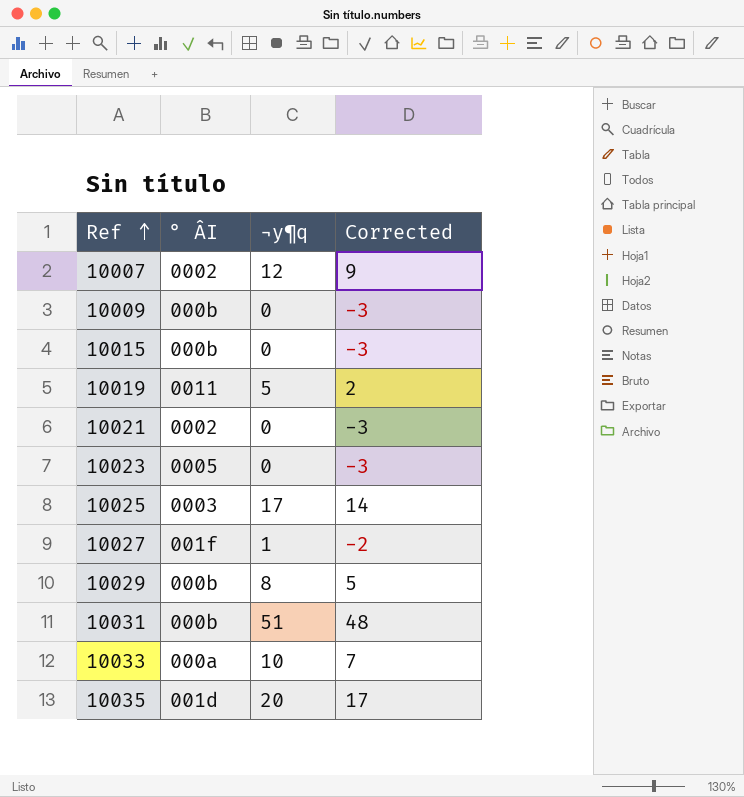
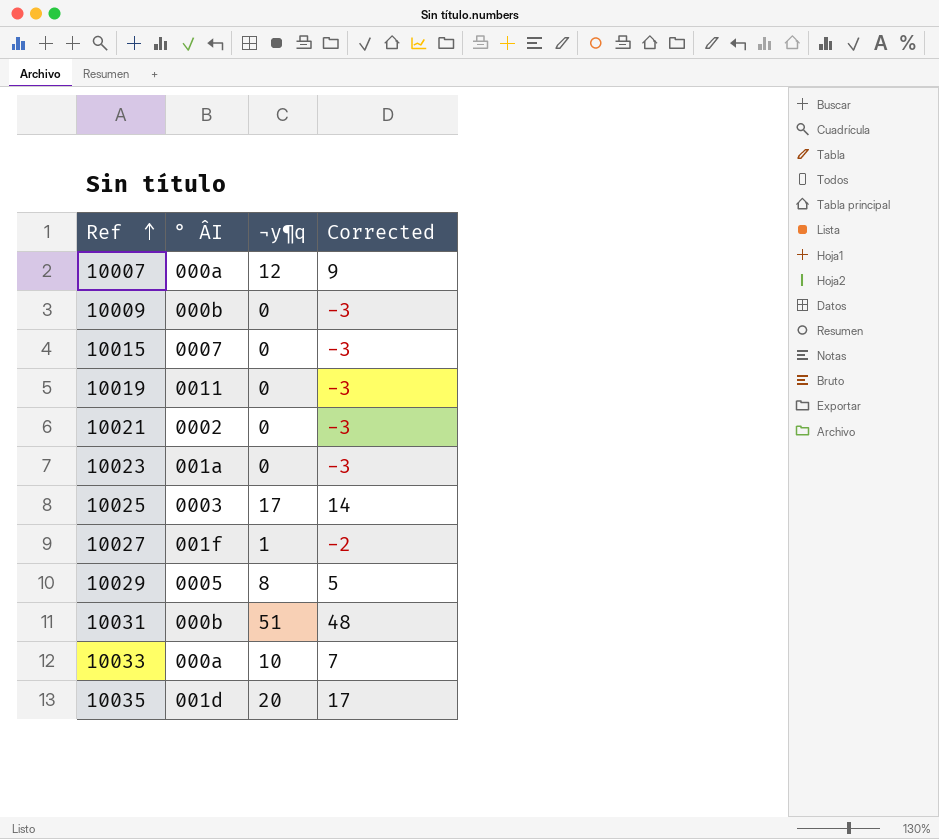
10007 | ° ÂI: 0002 -> 000a
10015 | ° ÂI: 000b -> 0007
10019 | ¬y¶q: 5 -> 0
10019 | Corrected: 2 -> -3
10023 | ° ÂI: 0005 -> 001a
10029 | ° ÂI: 000b -> 0005

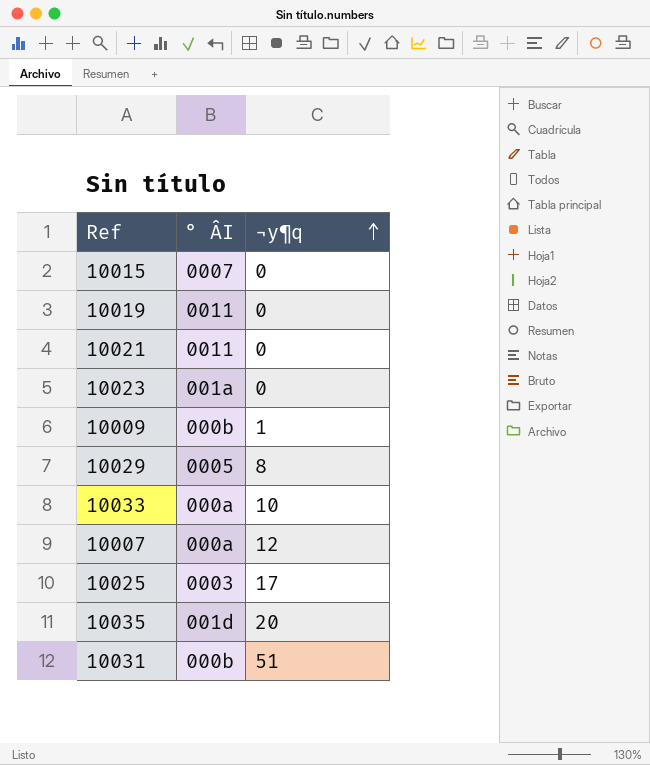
row order: Ref ascending -> ¬y¶q ascending
column Corrected | formula: [¬y¶q] - 3 -> none
row 10027: 001f | 1 | -2 -> none
10021 | ° ÂI: 0002 -> 0011
10009 | ¬y¶q: 0 -> 1

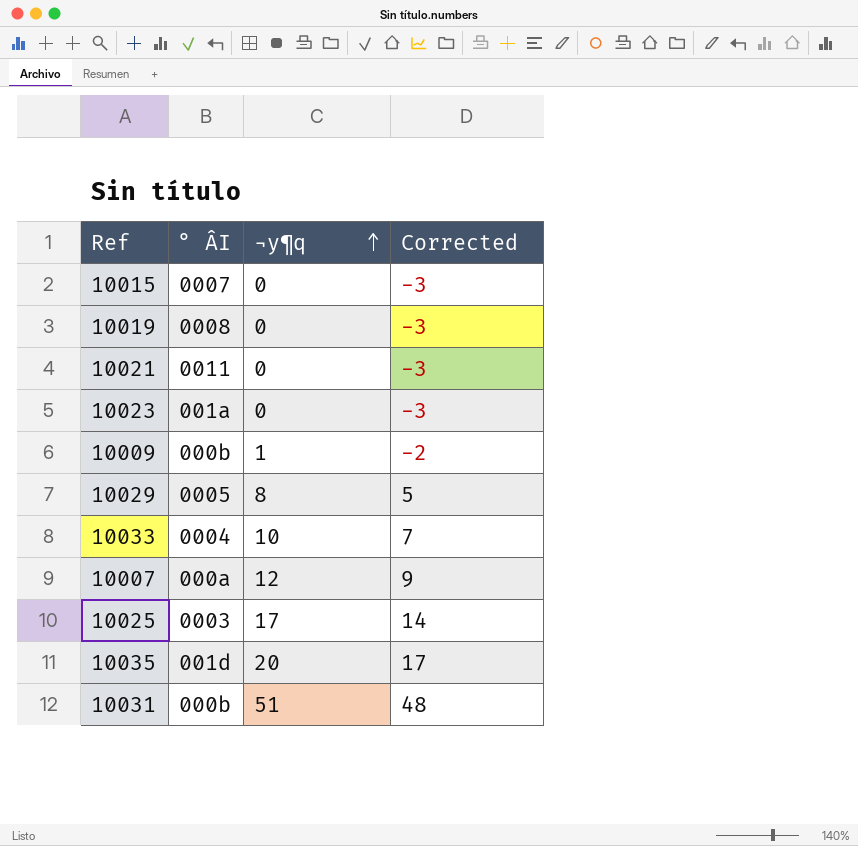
column Corrected | formula: none -> [¬y¶q] - 3
10019 | ° ÂI: 0011 -> 0008
10033 | ° ÂI: 000a -> 0004

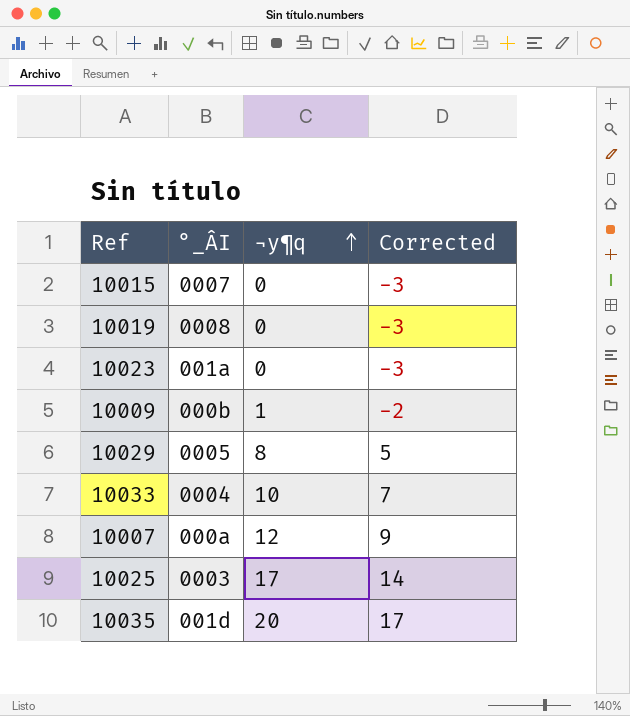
column name: ° ÂI -> °_ÂI
row 10021: 0011 | 0 | -3 -> none
row 10031: 000b | 51 | 48 -> none

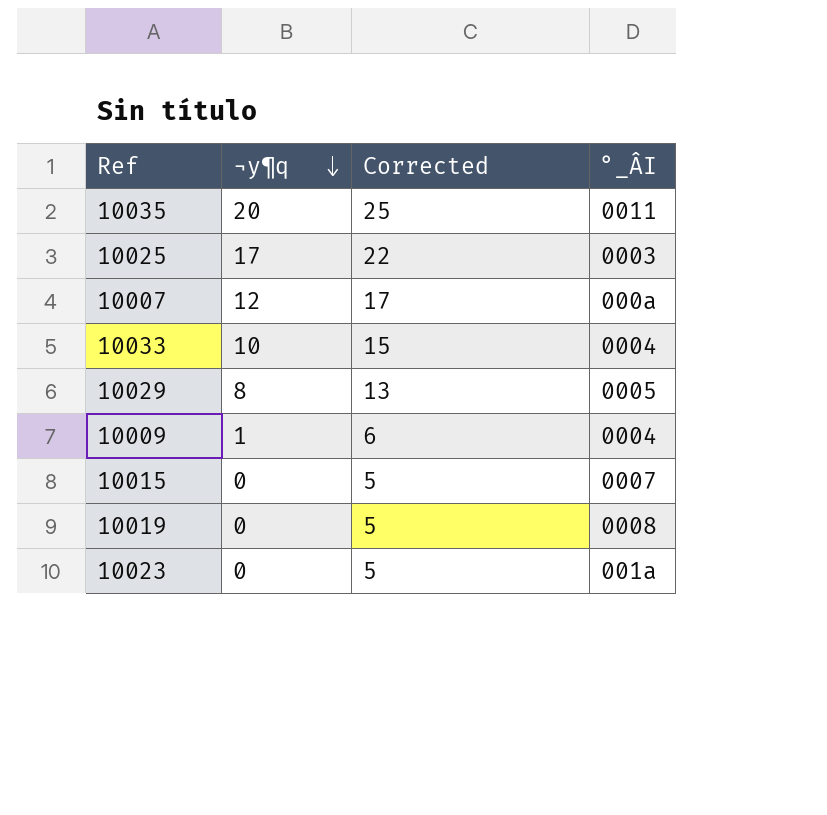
row order: ¬y¶q ascending -> ¬y¶q descending
column Corrected | formula: [¬y¶q] - 3 -> [¬y¶q] + 5
column °_ÂI | position: 2 -> 4
10035 | °_ÂI: 001d -> 0011
10009 | °_ÂI: 000b -> 0004

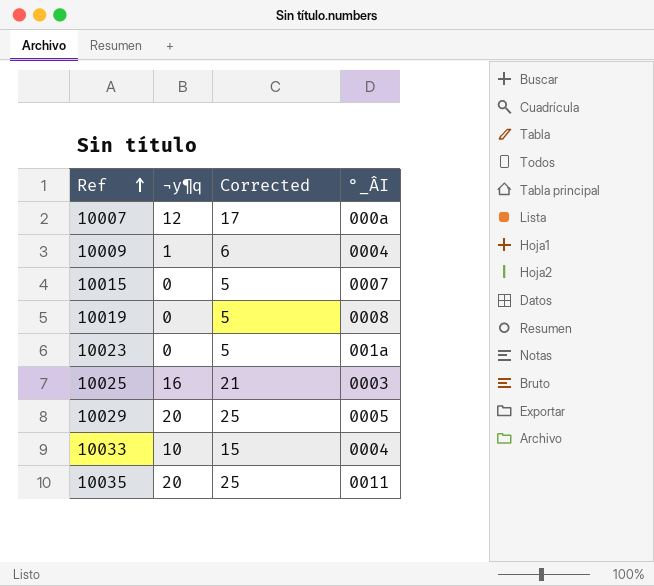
row order: ¬y¶q descending -> Ref ascending
10025 | ¬y¶q: 17 -> 16
10025 | Corrected: 22 -> 21
10029 | ¬y¶q: 8 -> 20
10029 | Corrected: 13 -> 25

